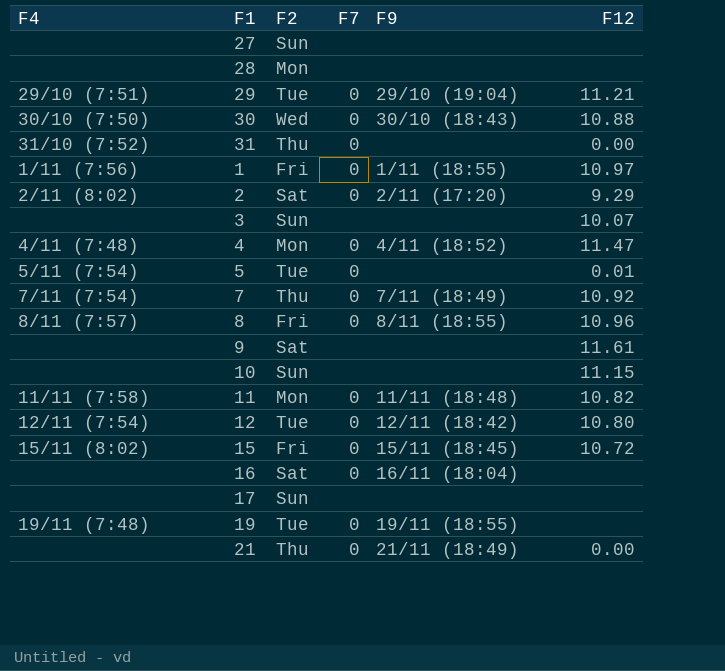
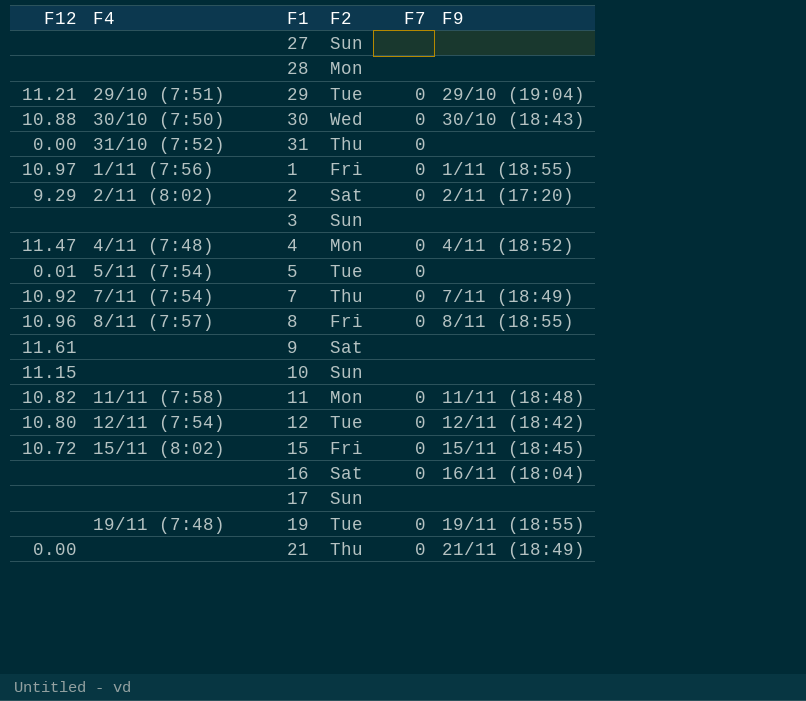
column F12 | position: 6 -> 1
3 | F12: 10.07 -> none

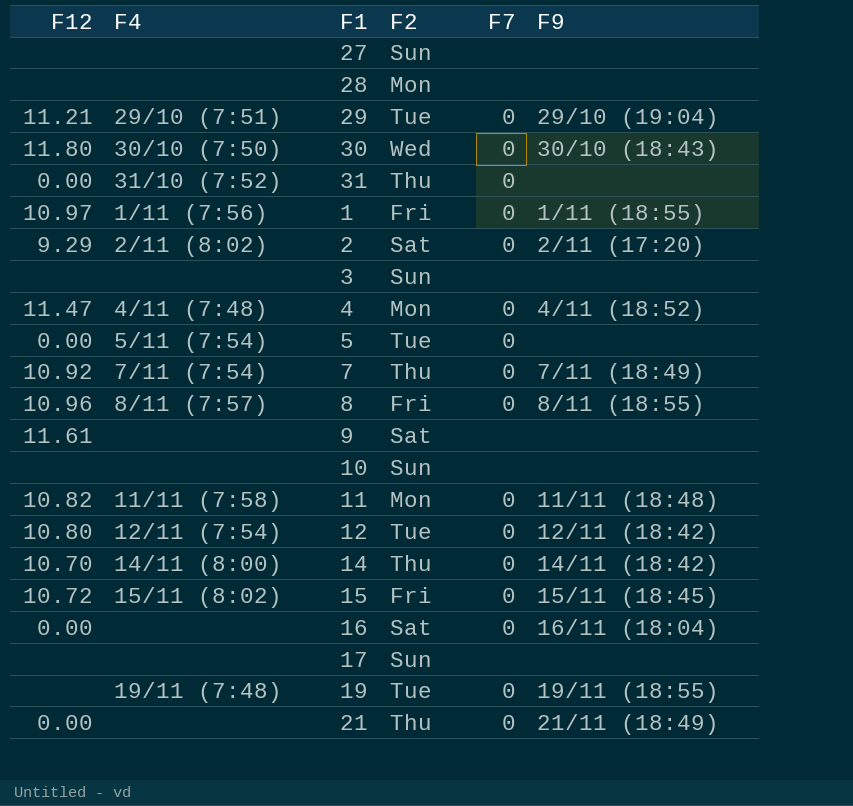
30 | F12: 10.88 -> 11.80
5 | F12: 0.01 -> 0.00
10 | F12: 11.15 -> none
row 14: none -> 10.70 | 14/11 (8:00) | Thu | 0 | 14/11 (18:42)
16 | F12: none -> 0.00

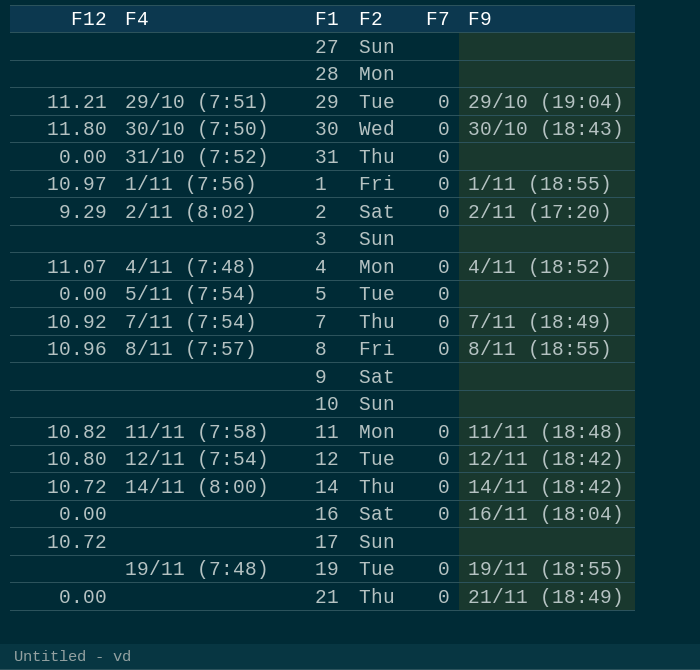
row 15: 10.72 | 15/11 (8:02) | Fri | 0 | 15/11 (18:45) -> none
4 | F12: 11.47 -> 11.07
9 | F12: 11.61 -> none
14 | F12: 10.70 -> 10.72
17 | F12: none -> 10.72

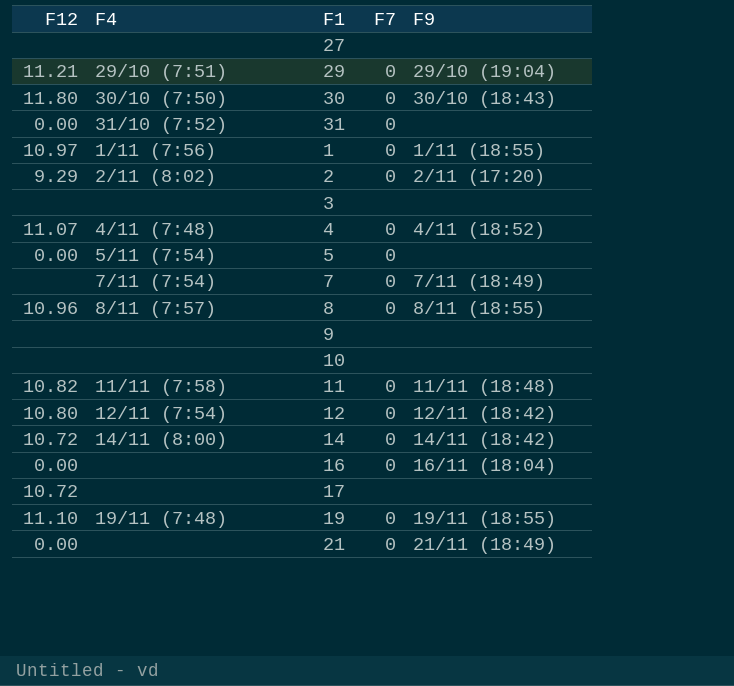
column F2 | position: 4 -> none
row 28: none | none | Mon | none | none -> none
7 | F12: 10.92 -> none
19 | F12: none -> 11.10

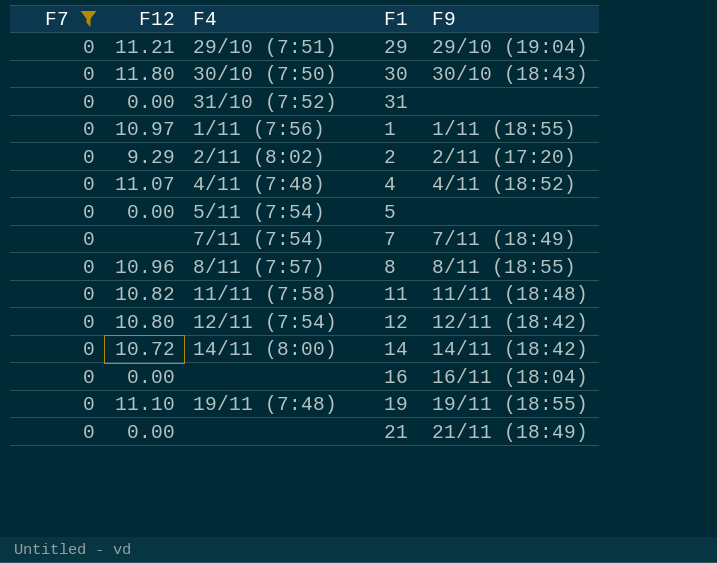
filter: none -> F7 = 0
column F7 | position: 4 -> 1

